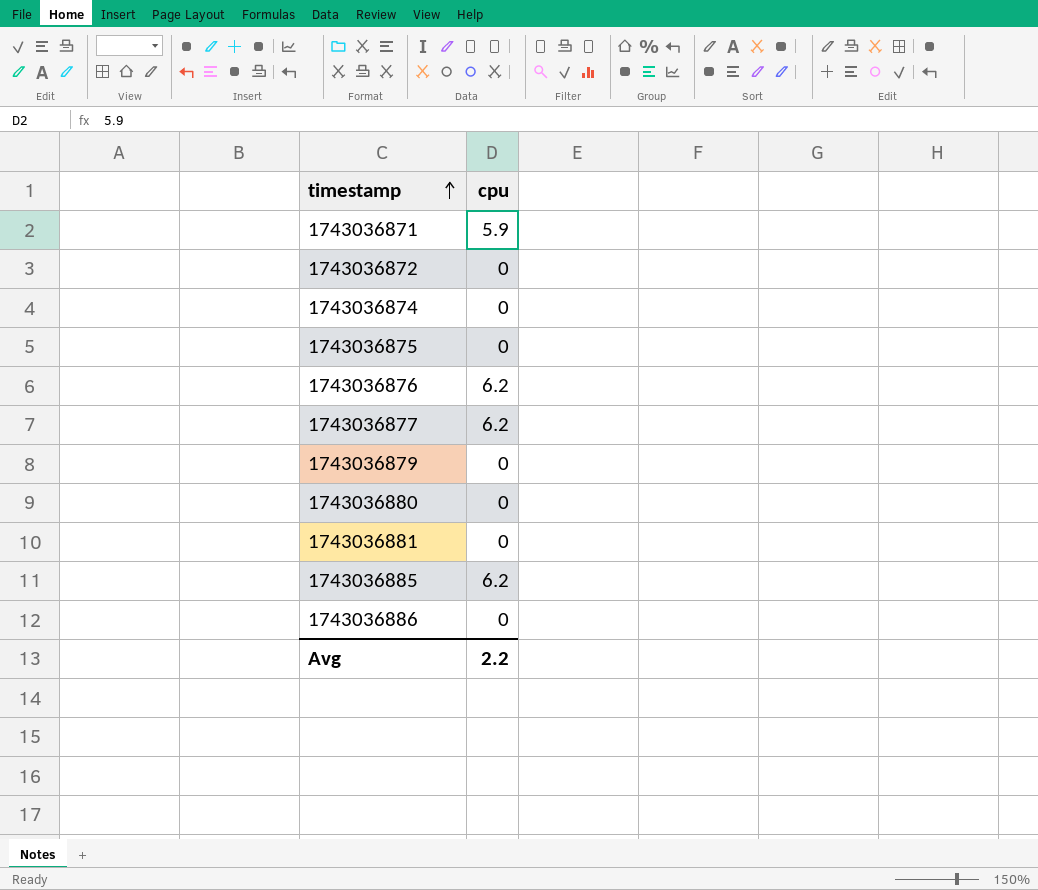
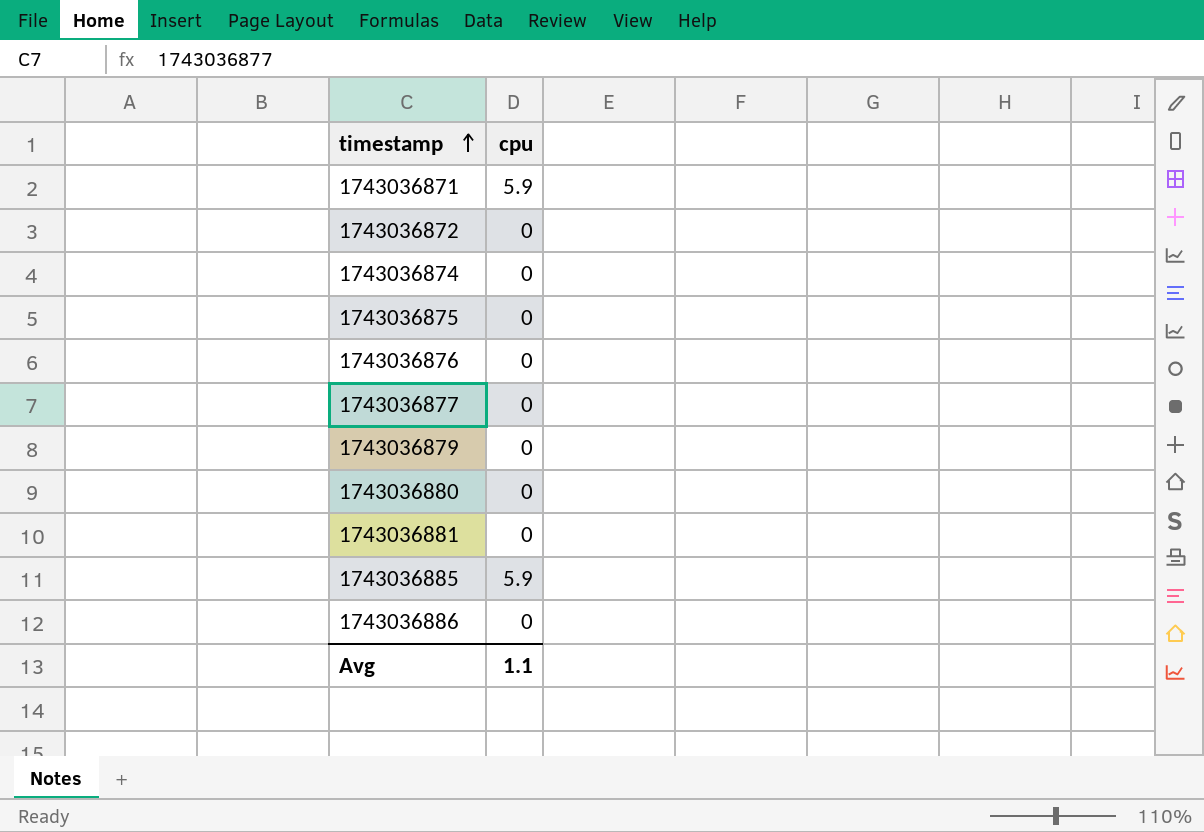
1743036876 | cpu: 6.2 -> 0
1743036877 | cpu: 6.2 -> 0
1743036885 | cpu: 6.2 -> 5.9
Avg | cpu: 2.2 -> 1.1

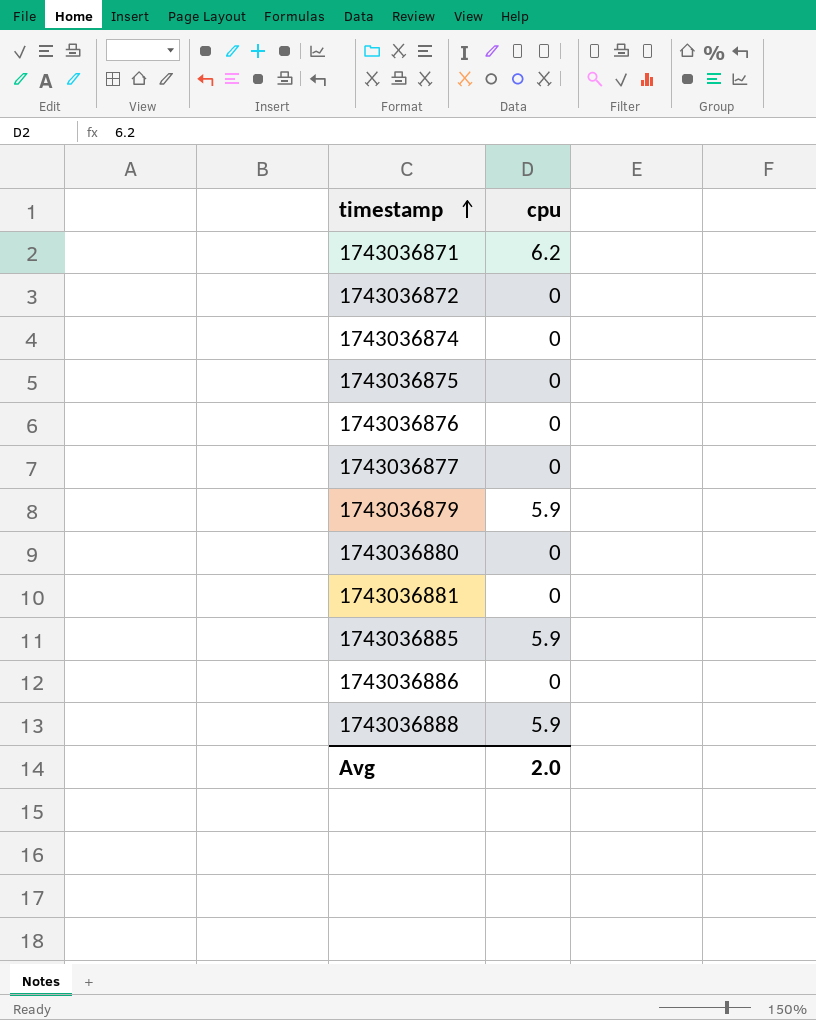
1743036871 | cpu: 5.9 -> 6.2
1743036879 | cpu: 0 -> 5.9
row 1743036888: none -> 5.9
Avg | cpu: 1.1 -> 2.0

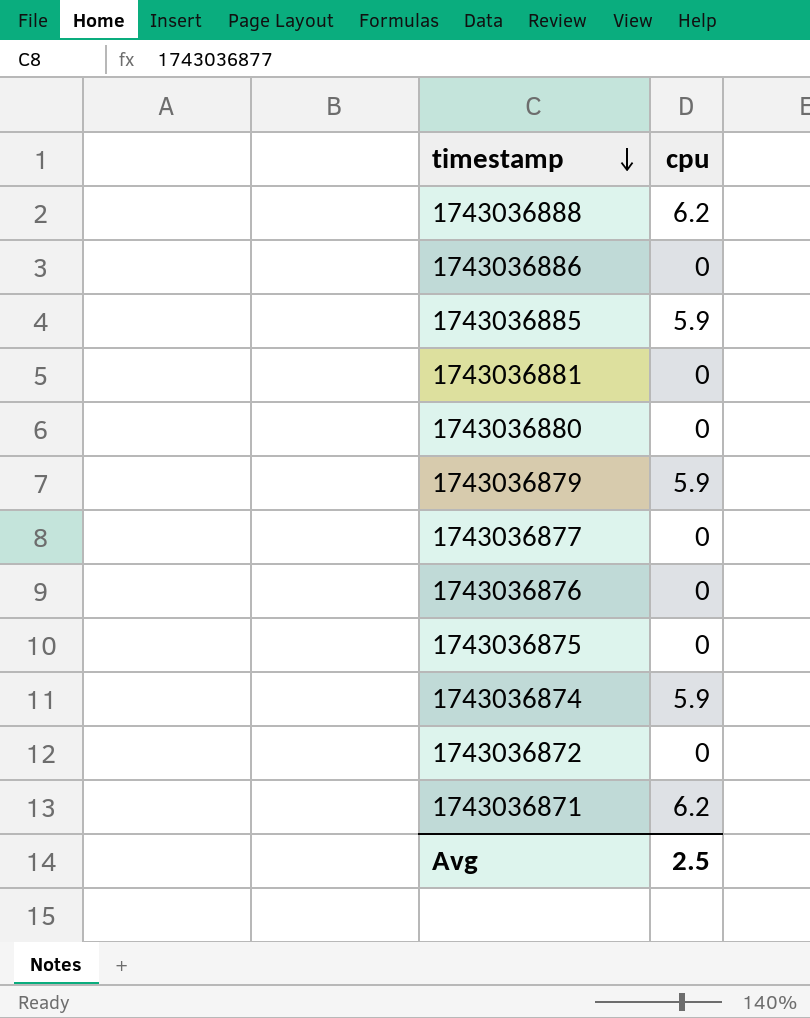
row order: timestamp ascending -> timestamp descending
1743036888 | cpu: 5.9 -> 6.2
1743036874 | cpu: 0 -> 5.9
Avg | cpu: 2.0 -> 2.5

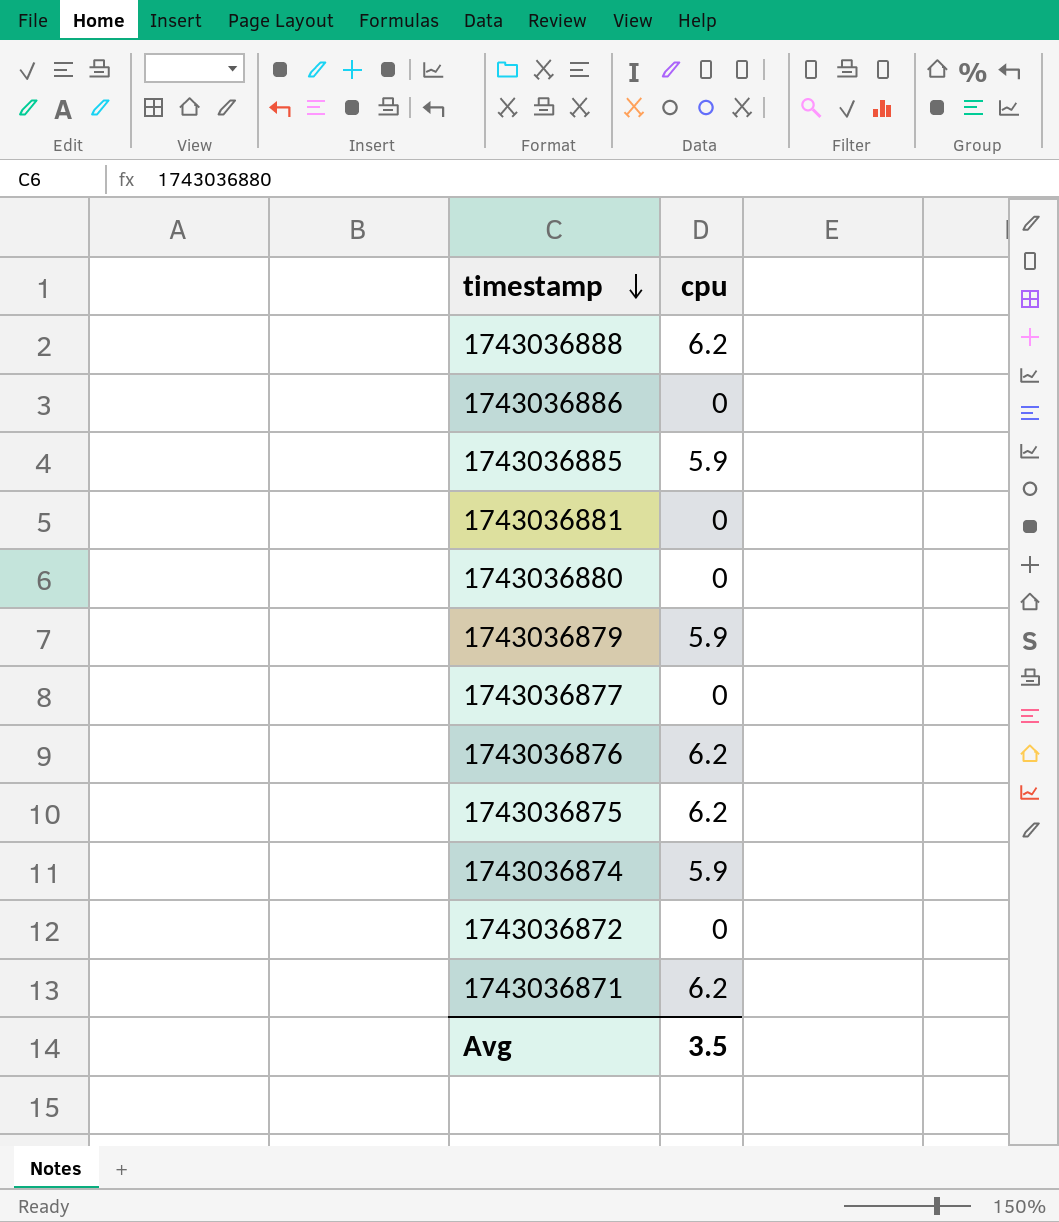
1743036876 | cpu: 0 -> 6.2
1743036875 | cpu: 0 -> 6.2
Avg | cpu: 2.5 -> 3.5

